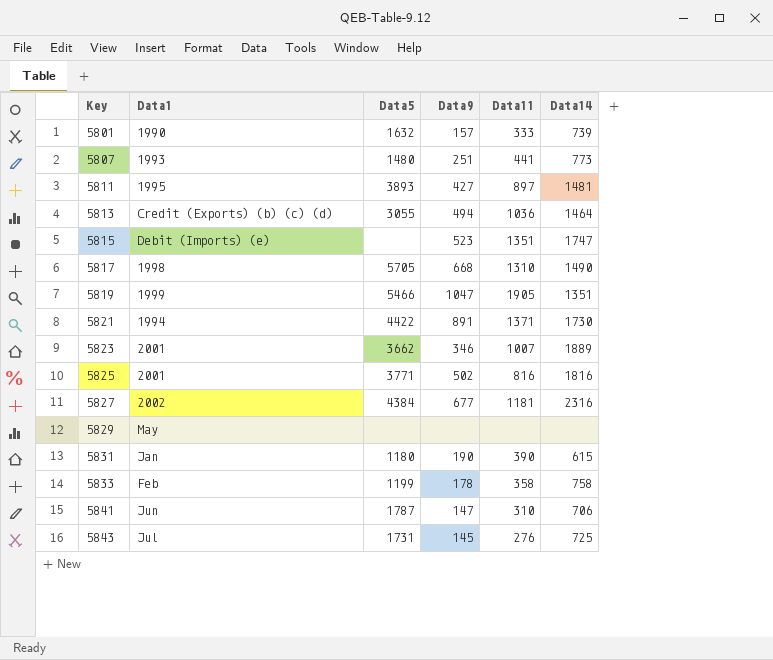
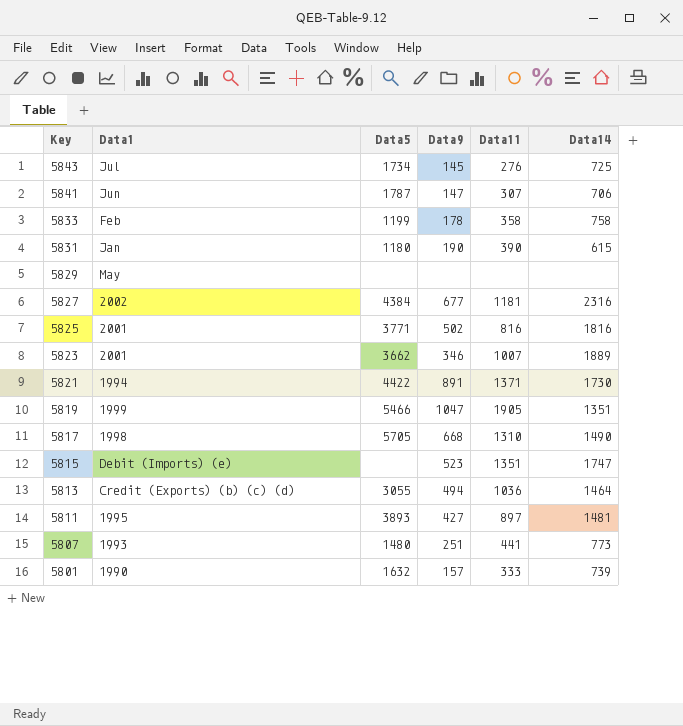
row order: Key ascending -> Key descending
5843 | Data5: 1731 -> 1734
5841 | Data11: 310 -> 307

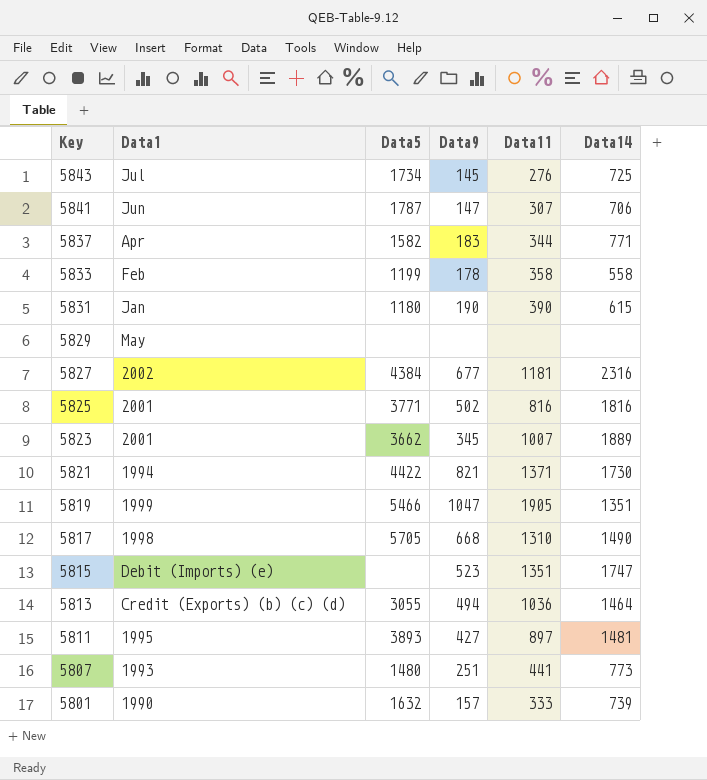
row 5837: none -> Apr | 1582 | 183 | 344 | 771
5833 | Data14: 758 -> 558
5823 | Data9: 346 -> 345
5821 | Data9: 891 -> 821

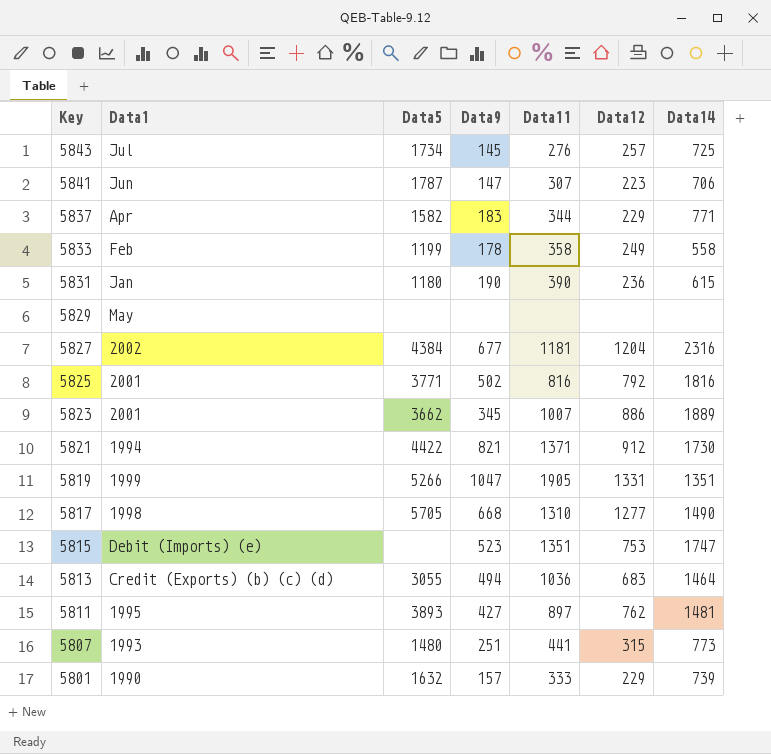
column Data12 | position: none -> 6
5819 | Data5: 5466 -> 5266

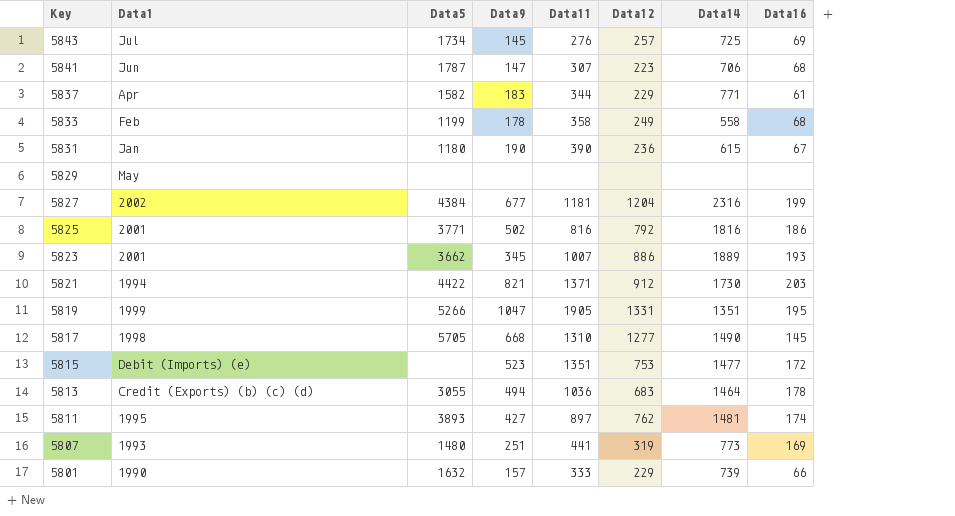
column Data16 | position: none -> 8
5815 | Data14: 1747 -> 1477
5807 | Data12: 315 -> 319

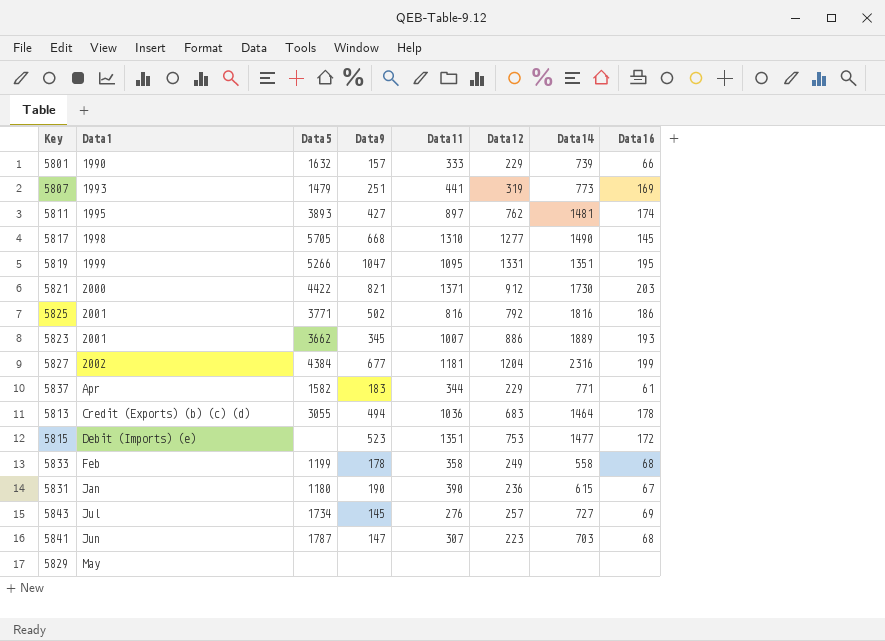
row order: Key descending -> Data1 ascending
5807 | Data5: 1480 -> 1479
5819 | Data11: 1905 -> 1095
5821 | Data1: 1994 -> 2000
5843 | Data14: 725 -> 727
5841 | Data14: 706 -> 703

